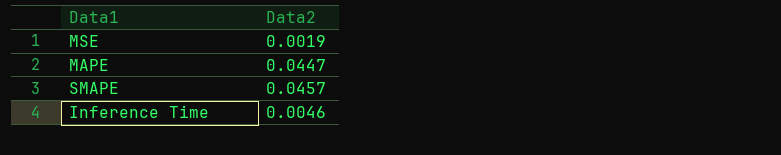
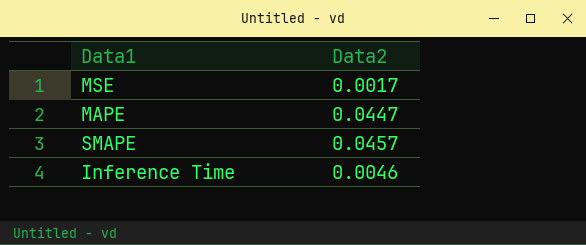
MSE | Data2: 0.0019 -> 0.0017

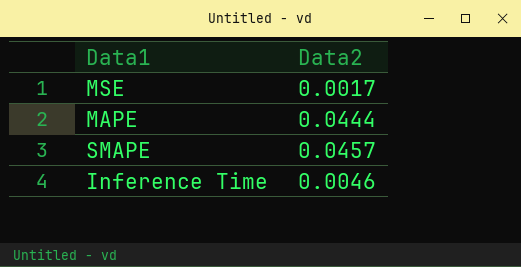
MAPE | Data2: 0.0447 -> 0.0444

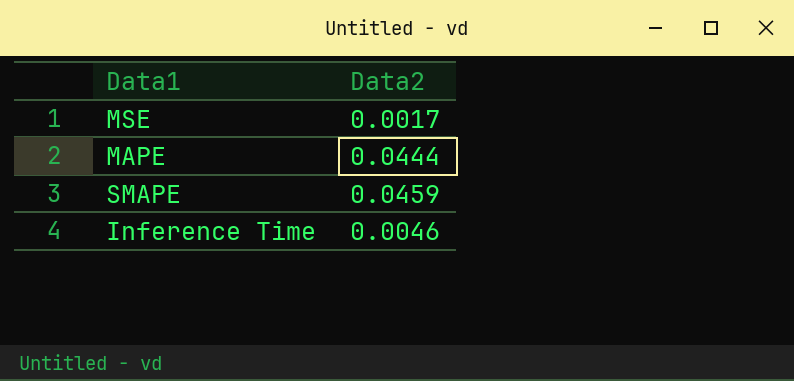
SMAPE | Data2: 0.0457 -> 0.0459

